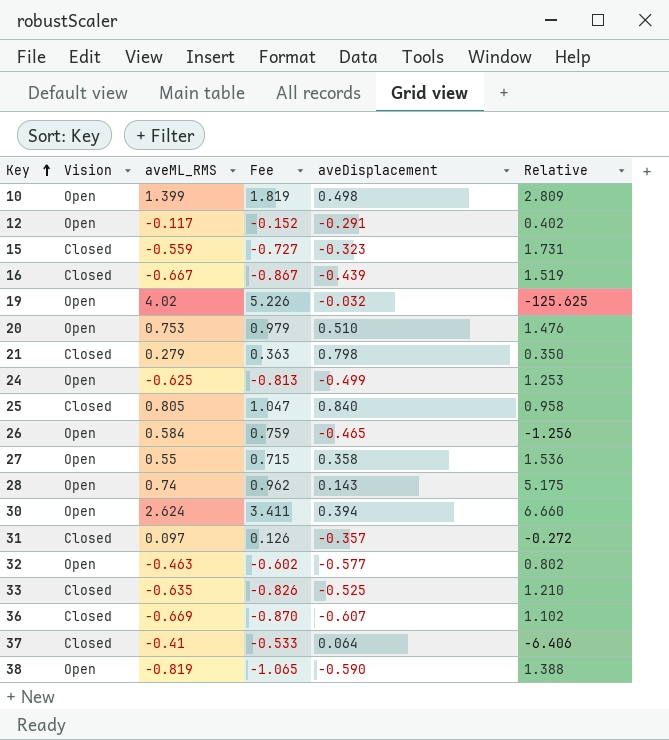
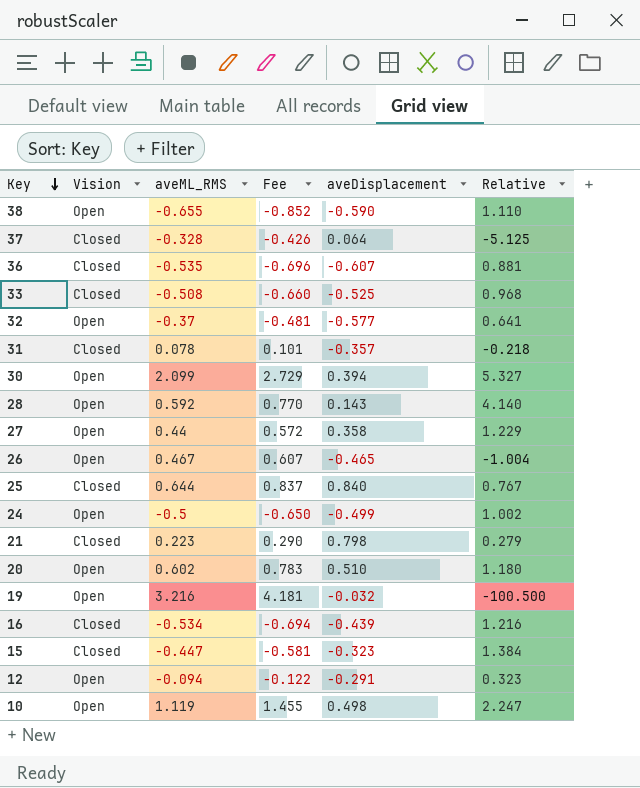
row order: Key ascending -> Key descending
38 | aveML_RMS: -0.819 -> -0.655
38 | Fee: -1.065 -> -0.852
38 | Relative: 1.388 -> 1.110
37 | aveML_RMS: -0.41 -> -0.328
37 | Fee: -0.533 -> -0.426
37 | Relative: -6.406 -> -5.125
36 | aveML_RMS: -0.669 -> -0.535
36 | Fee: -0.870 -> -0.696
36 | Relative: 1.102 -> 0.881
33 | aveML_RMS: -0.635 -> -0.508
33 | Fee: -0.826 -> -0.660
33 | Relative: 1.210 -> 0.968
32 | aveML_RMS: -0.463 -> -0.37
32 | Fee: -0.602 -> -0.481
32 | Relative: 0.802 -> 0.641
31 | aveML_RMS: 0.097 -> 0.078
31 | Fee: 0.126 -> 0.101
31 | Relative: -0.272 -> -0.218
30 | aveML_RMS: 2.624 -> 2.099
30 | Fee: 3.411 -> 2.729
30 | Relative: 6.660 -> 5.327
28 | aveML_RMS: 0.74 -> 0.592
28 | Fee: 0.962 -> 0.770
28 | Relative: 5.175 -> 4.140
27 | aveML_RMS: 0.55 -> 0.44
27 | Fee: 0.715 -> 0.572
27 | Relative: 1.536 -> 1.229
26 | aveML_RMS: 0.584 -> 0.467
26 | Fee: 0.759 -> 0.607
26 | Relative: -1.256 -> -1.004
25 | aveML_RMS: 0.805 -> 0.644
25 | Fee: 1.047 -> 0.837
25 | Relative: 0.958 -> 0.767
24 | aveML_RMS: -0.625 -> -0.5
24 | Fee: -0.813 -> -0.650
24 | Relative: 1.253 -> 1.002
21 | aveML_RMS: 0.279 -> 0.223
21 | Fee: 0.363 -> 0.290
21 | Relative: 0.350 -> 0.279
20 | aveML_RMS: 0.753 -> 0.602
20 | Fee: 0.979 -> 0.783
20 | Relative: 1.476 -> 1.180
19 | aveML_RMS: 4.02 -> 3.216
19 | Fee: 5.226 -> 4.181
19 | Relative: -125.625 -> -100.500
16 | aveML_RMS: -0.667 -> -0.534
16 | Fee: -0.867 -> -0.694
16 | Relative: 1.519 -> 1.216
15 | aveML_RMS: -0.559 -> -0.447
15 | Fee: -0.727 -> -0.581
15 | Relative: 1.731 -> 1.384
12 | aveML_RMS: -0.117 -> -0.094
12 | Fee: -0.152 -> -0.122
12 | Relative: 0.402 -> 0.323
10 | aveML_RMS: 1.399 -> 1.119
10 | Fee: 1.819 -> 1.455
10 | Relative: 2.809 -> 2.247

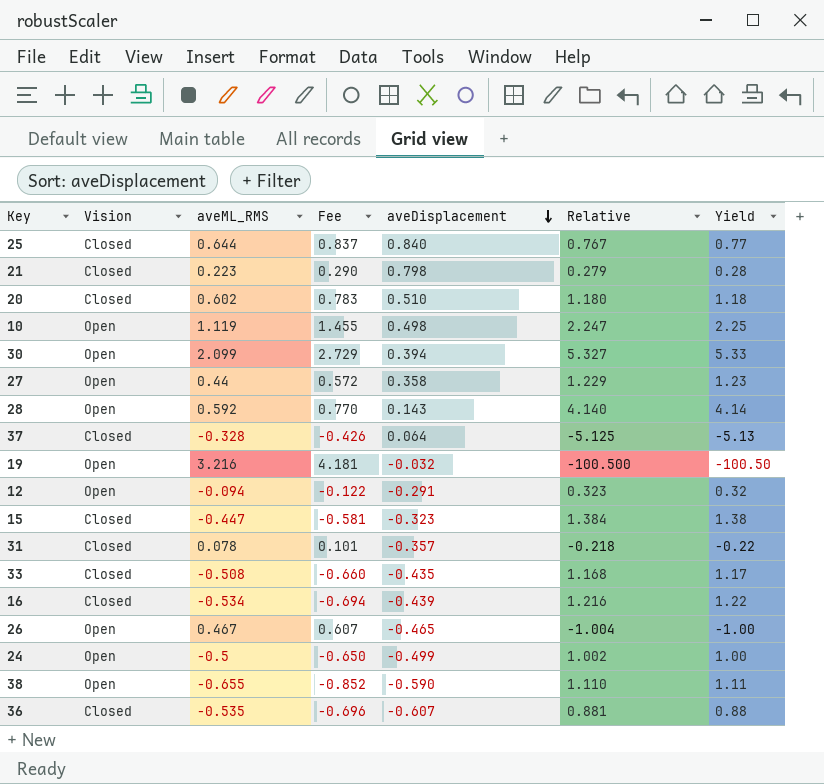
row order: Key descending -> aveDisplacement descending
column Yield | formula: none -> [aveML_RMS] / [aveDisplacement]
row 32: Open | -0.37 | -0.481 | -0.577 | 0.641 -> none
20 | Vision: Open -> Closed
33 | aveDisplacement: -0.525 -> -0.435
33 | Relative: 0.968 -> 1.168

